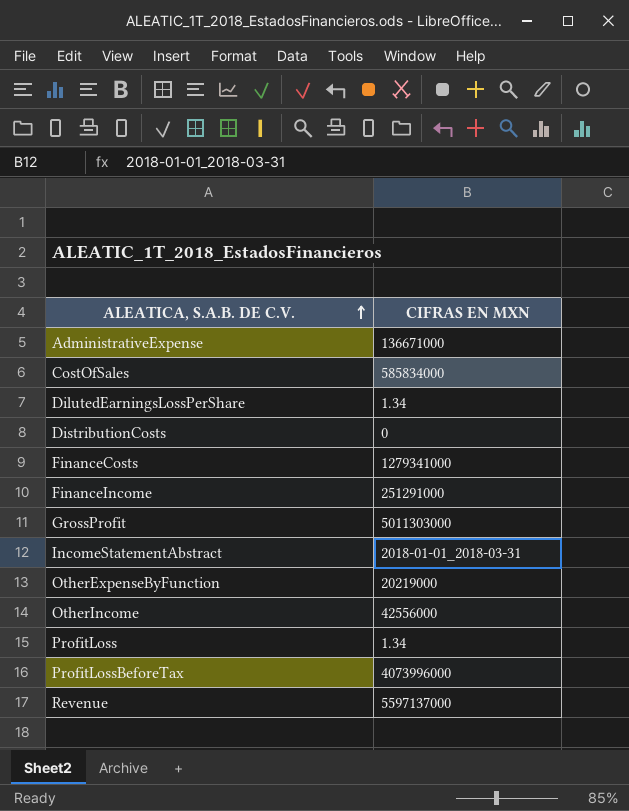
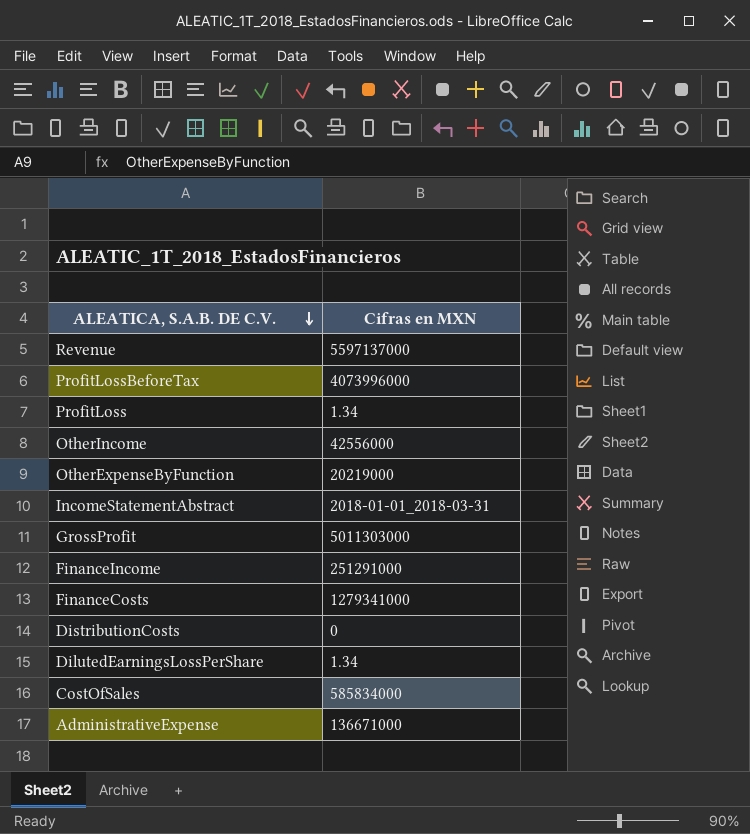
row order: ALEATICA, S.A.B. DE C.V. ascending -> ALEATICA, S.A.B. DE C.V. descending
column name: CIFRAS EN MXN -> Cifras en MXN

